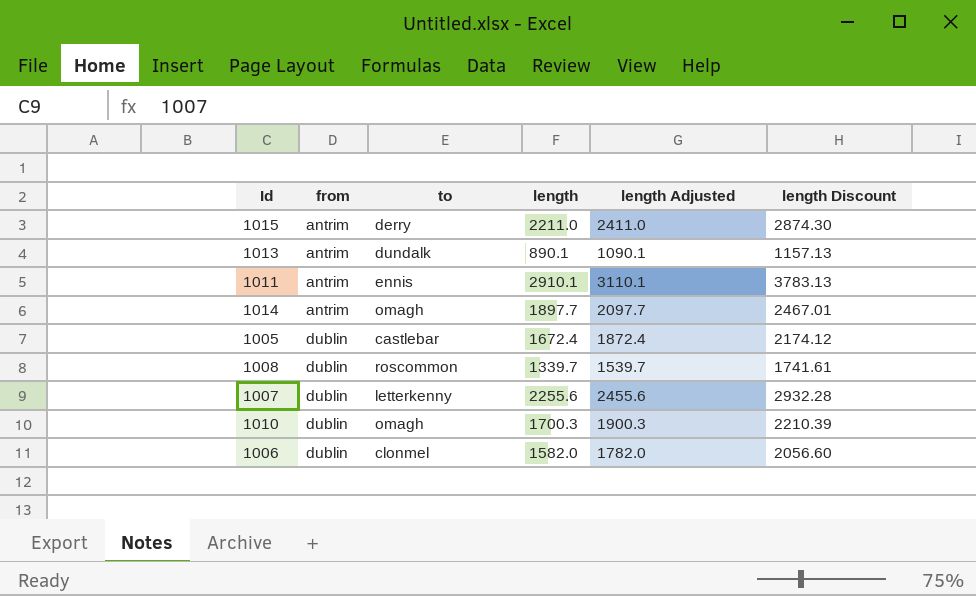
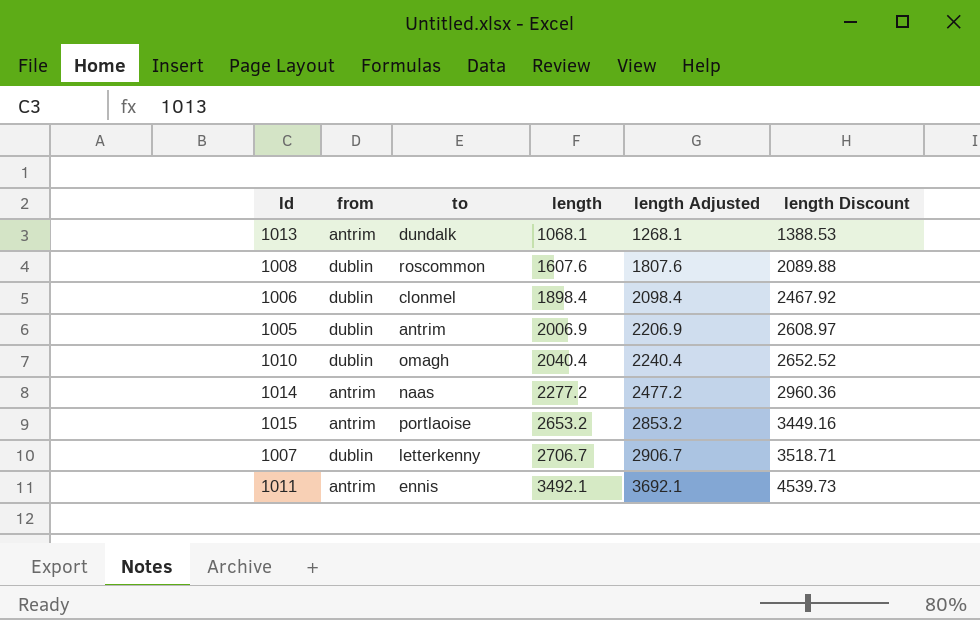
row order: from ascending -> length ascending
1013 | length: 890.1 -> 1068.1
1013 | length Adjusted: 1090.1 -> 1268.1
1013 | length Discount: 1157.13 -> 1388.53
1008 | length: 1339.7 -> 1607.6
1008 | length Adjusted: 1539.7 -> 1807.6
1008 | length Discount: 1741.61 -> 2089.88
1006 | length: 1582.0 -> 1898.4
1006 | length Adjusted: 1782.0 -> 2098.4
1006 | length Discount: 2056.60 -> 2467.92
1005 | to: castlebar -> antrim
1005 | length: 1672.4 -> 2006.9
1005 | length Adjusted: 1872.4 -> 2206.9
1005 | length Discount: 2174.12 -> 2608.97
1010 | length: 1700.3 -> 2040.4
1010 | length Adjusted: 1900.3 -> 2240.4
1010 | length Discount: 2210.39 -> 2652.52
1014 | to: omagh -> naas
1014 | length: 1897.7 -> 2277.2
1014 | length Adjusted: 2097.7 -> 2477.2
1014 | length Discount: 2467.01 -> 2960.36
1015 | to: derry -> portlaoise
1015 | length: 2211.0 -> 2653.2
1015 | length Adjusted: 2411.0 -> 2853.2
1015 | length Discount: 2874.30 -> 3449.16
1007 | length: 2255.6 -> 2706.7
1007 | length Adjusted: 2455.6 -> 2906.7
1007 | length Discount: 2932.28 -> 3518.71
1011 | length: 2910.1 -> 3492.1
1011 | length Adjusted: 3110.1 -> 3692.1
1011 | length Discount: 3783.13 -> 4539.73

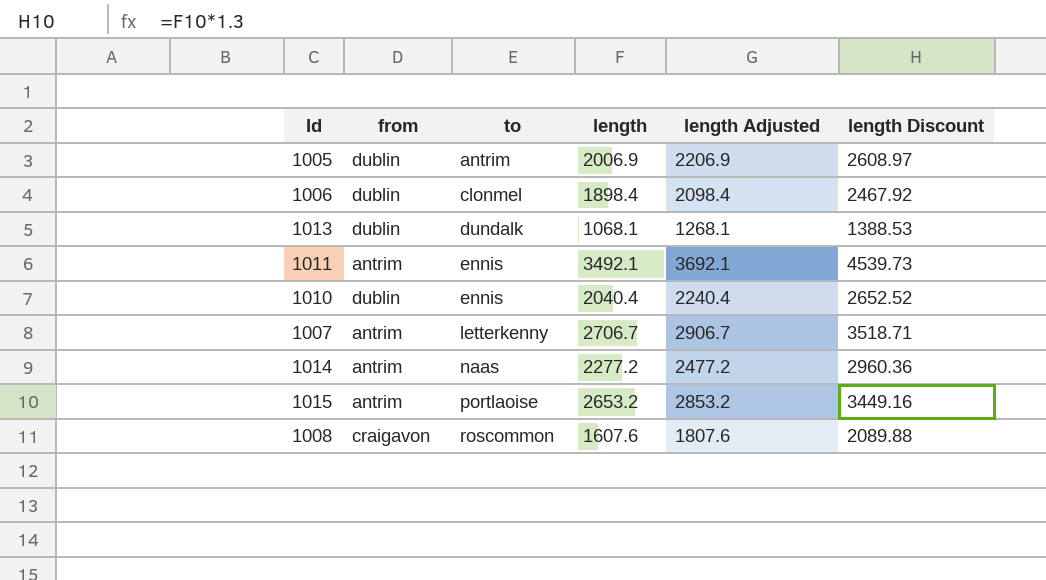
row order: length ascending -> to ascending
1013 | from: antrim -> dublin
1010 | to: omagh -> ennis
1007 | from: dublin -> antrim
1008 | from: dublin -> craigavon

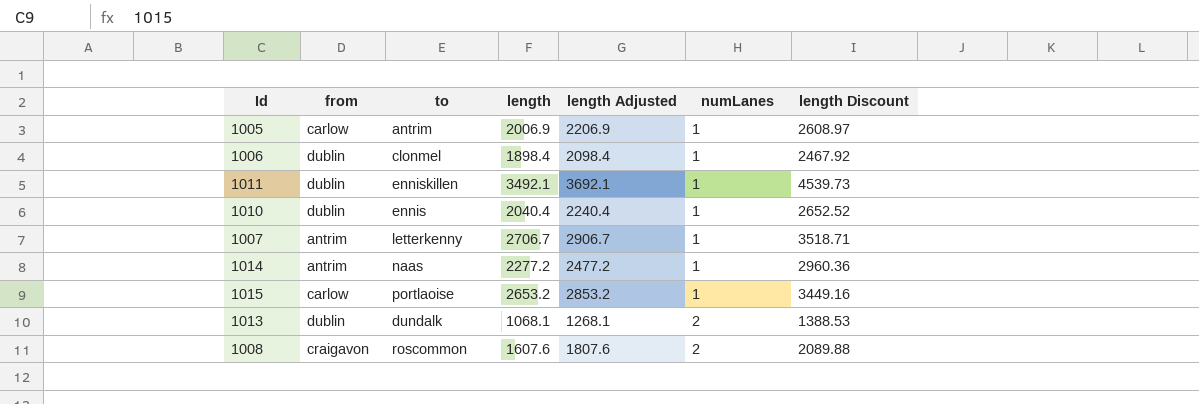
row order: to ascending -> numLanes ascending
column numLanes | position: none -> 6
1005 | from: dublin -> carlow
1011 | from: antrim -> dublin
1011 | to: ennis -> enniskillen
1015 | from: antrim -> carlow

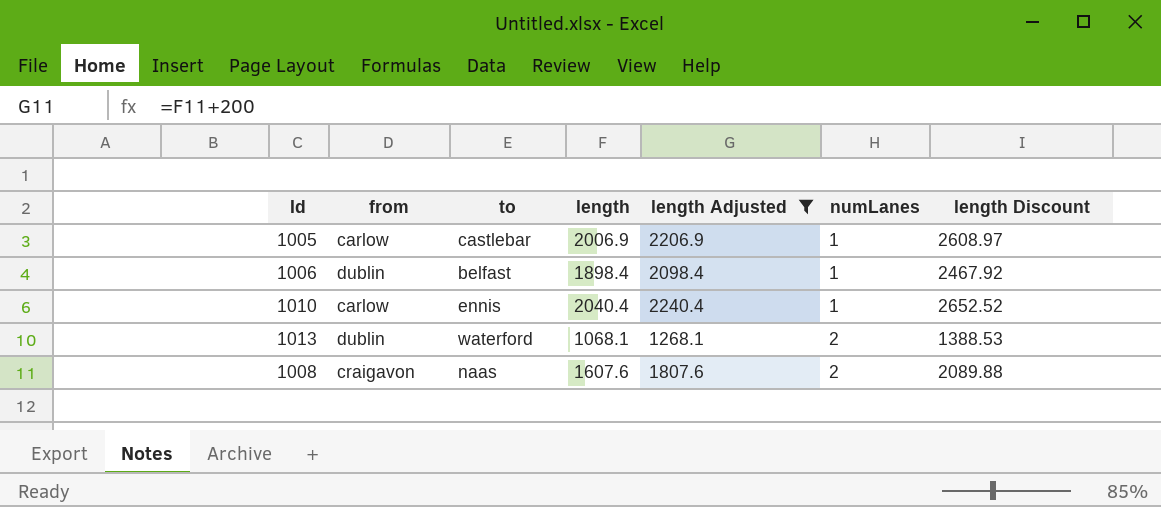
filter: none -> length Adjusted <= 2240.4
1005 | to: antrim -> castlebar
1006 | to: clonmel -> belfast
1010 | from: dublin -> carlow
1013 | to: dundalk -> waterford
1008 | to: roscommon -> naas

